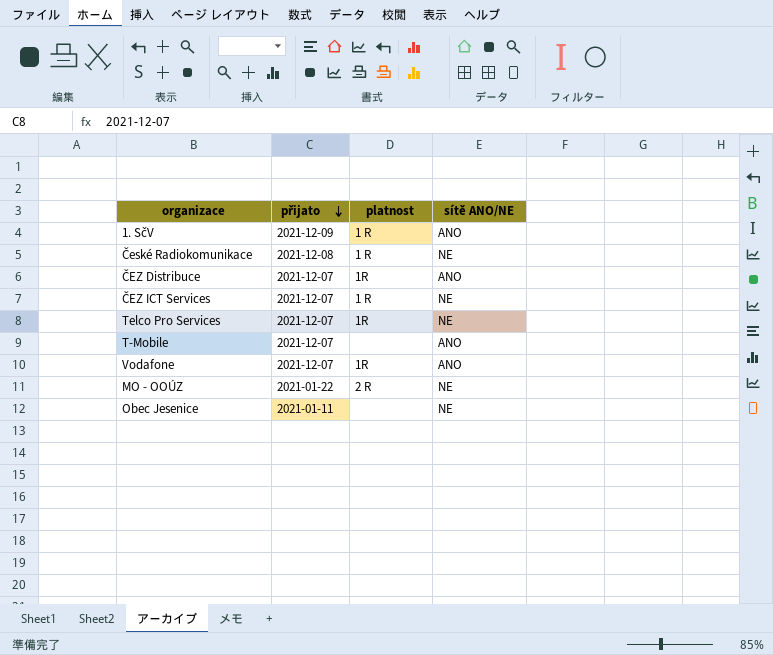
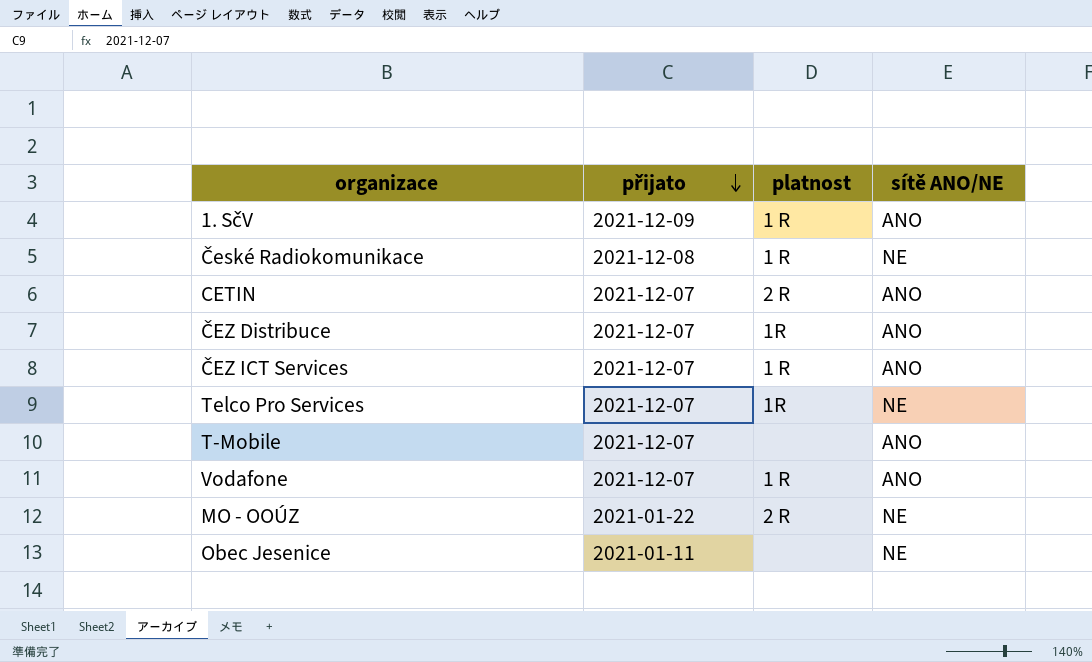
row CETIN: none -> 2021-12-07 | 2 R | ANO
ČEZ ICT Services | sítě ANO/NE: NE -> ANO
Vodafone | platnost: 1R -> 1 R

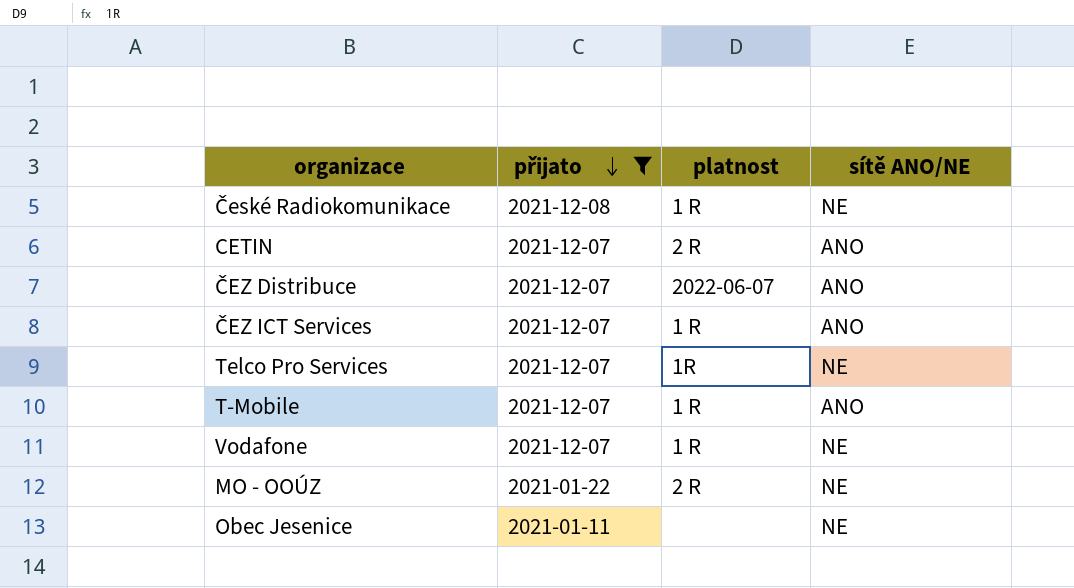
filter: none -> přijato != 2021-12-09
ČEZ Distribuce | platnost: 1R -> 2022-06-07
T-Mobile | platnost: none -> 1 R
Vodafone | sítě ANO/NE: ANO -> NE

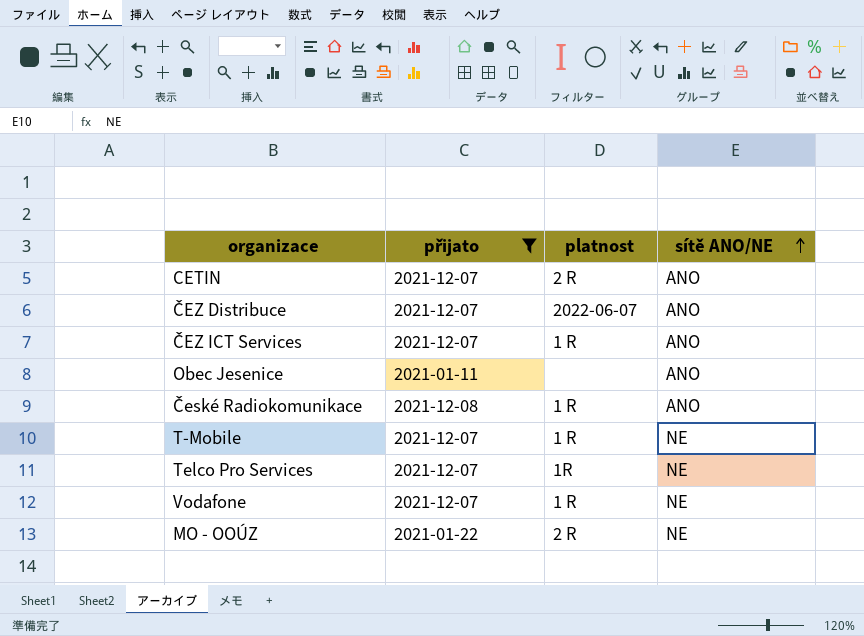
row order: přijato descending -> sítě ANO/NE ascending
Obec Jesenice | sítě ANO/NE: NE -> ANO
České Radiokomunikace | sítě ANO/NE: NE -> ANO
T-Mobile | sítě ANO/NE: ANO -> NE

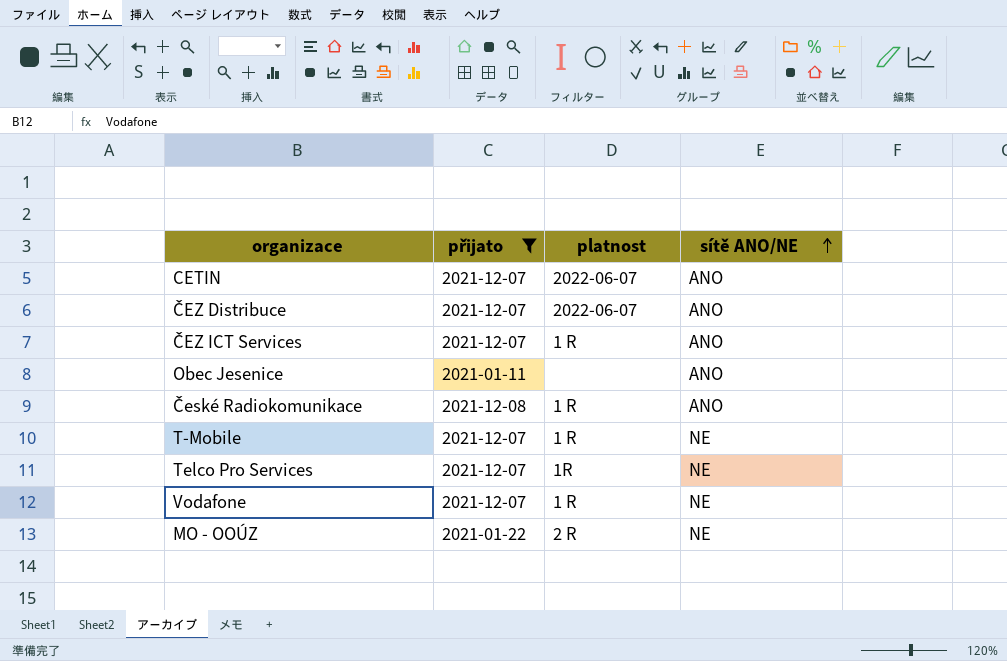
CETIN | platnost: 2 R -> 2022-06-07

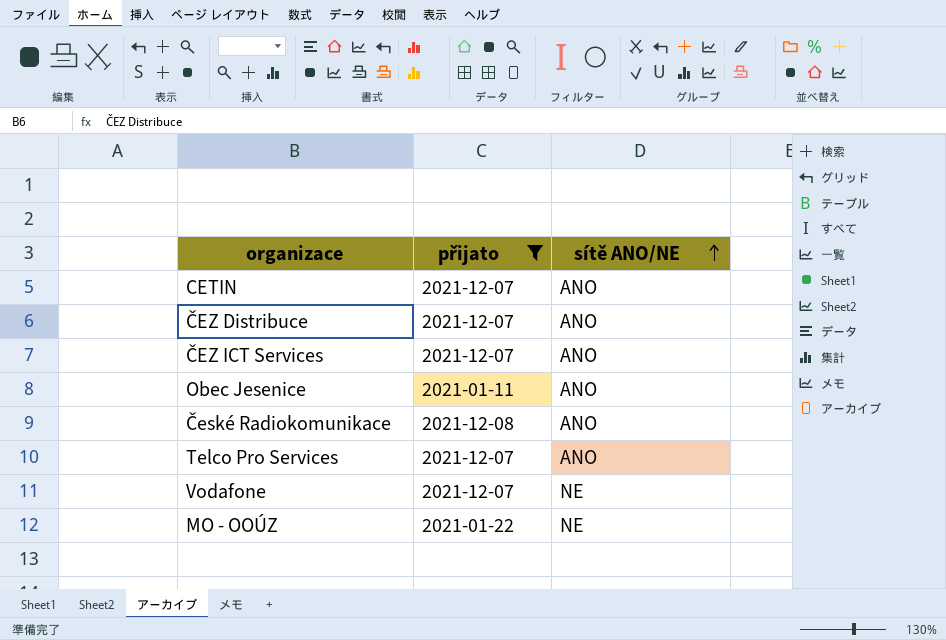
column platnost | position: 3 -> none
row T-Mobile: 2021-12-07 | 1 R | NE -> none
Telco Pro Services | sítě ANO/NE: NE -> ANO

